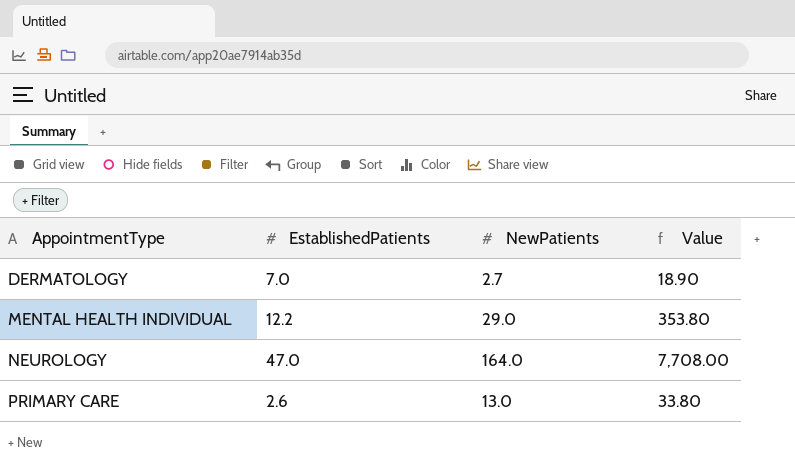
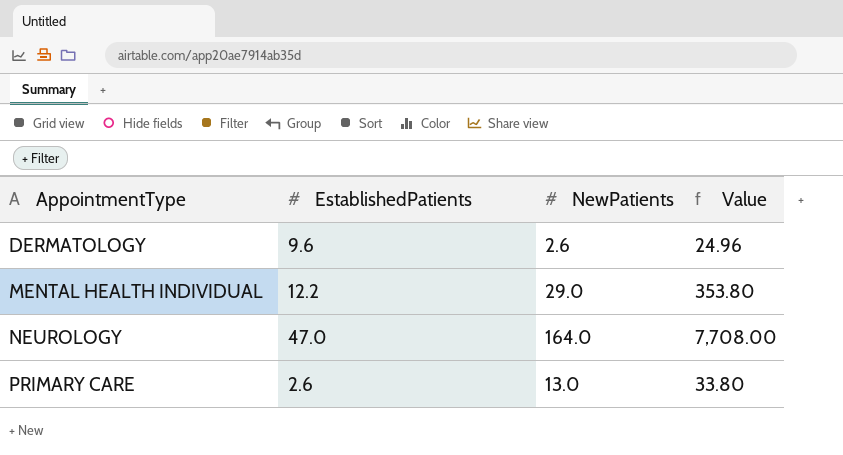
DERMATOLOGY | EstablishedPatients: 7.0 -> 9.6
DERMATOLOGY | NewPatients: 2.7 -> 2.6
DERMATOLOGY | Value: 18.90 -> 24.96

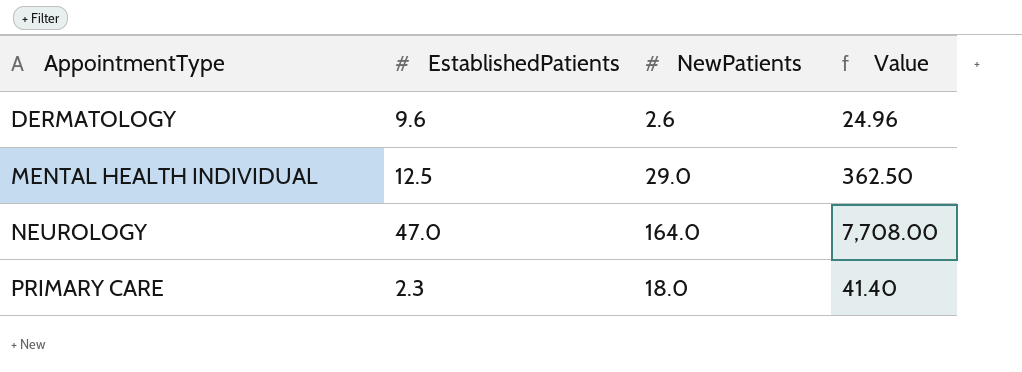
MENTAL HEALTH INDIVIDUAL | EstablishedPatients: 12.2 -> 12.5
MENTAL HEALTH INDIVIDUAL | Value: 353.80 -> 362.50
PRIMARY CARE | EstablishedPatients: 2.6 -> 2.3
PRIMARY CARE | NewPatients: 13.0 -> 18.0
PRIMARY CARE | Value: 33.80 -> 41.40

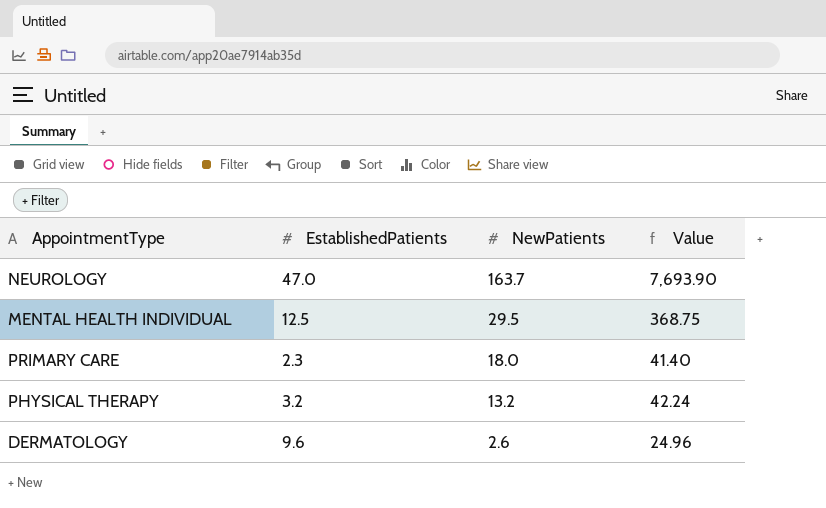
row order: AppointmentType ascending -> NewPatients descending
NEUROLOGY | NewPatients: 164.0 -> 163.7
NEUROLOGY | Value: 7,708.00 -> 7,693.90
MENTAL HEALTH INDIVIDUAL | NewPatients: 29.0 -> 29.5
MENTAL HEALTH INDIVIDUAL | Value: 362.50 -> 368.75
row PHYSICAL THERAPY: none -> 3.2 | 13.2 | 42.24

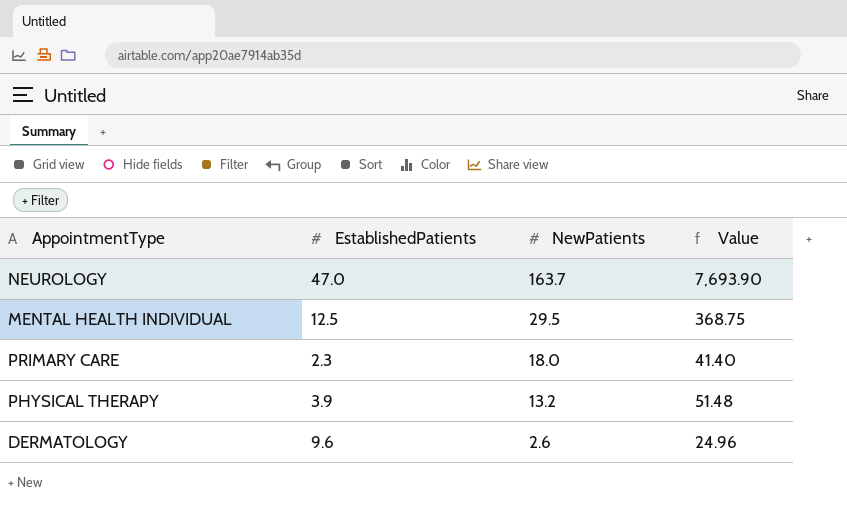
PHYSICAL THERAPY | EstablishedPatients: 3.2 -> 3.9
PHYSICAL THERAPY | Value: 42.24 -> 51.48

